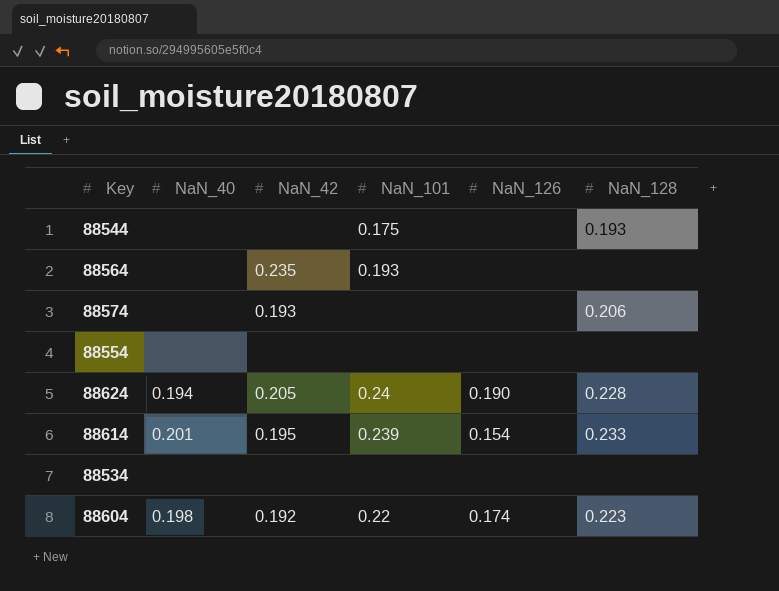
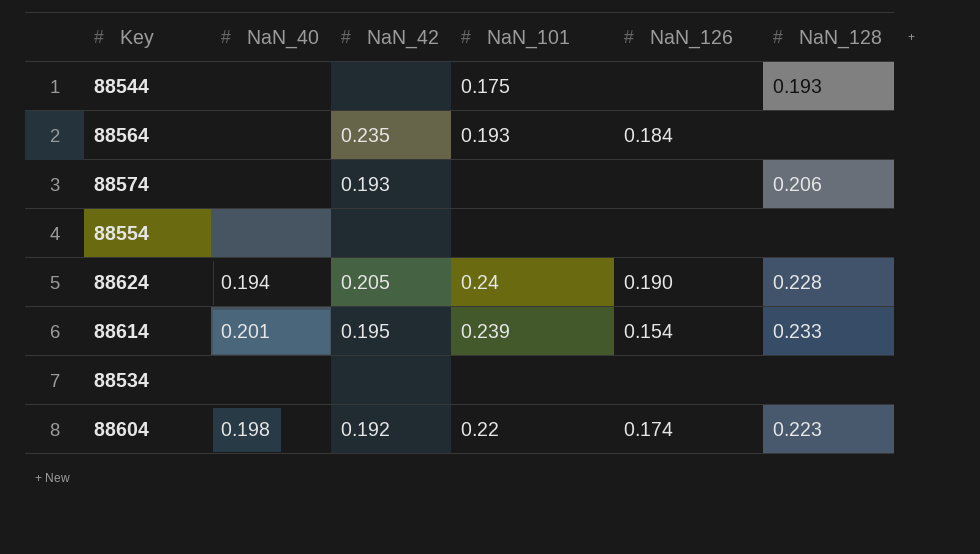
88564 | NaN_126: none -> 0.184

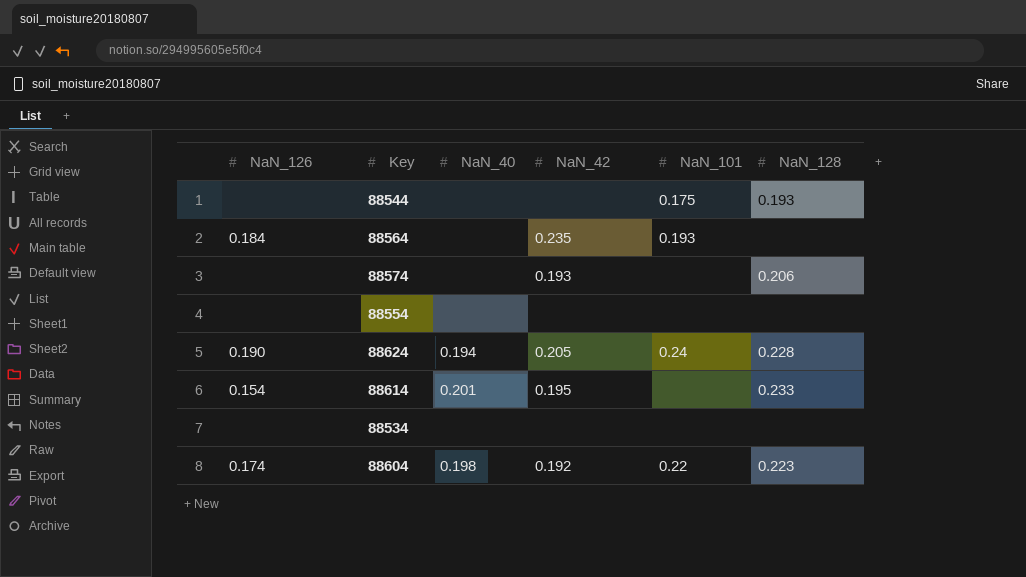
column NaN_126 | position: 5 -> 1
88614 | NaN_101: 0.239 -> none

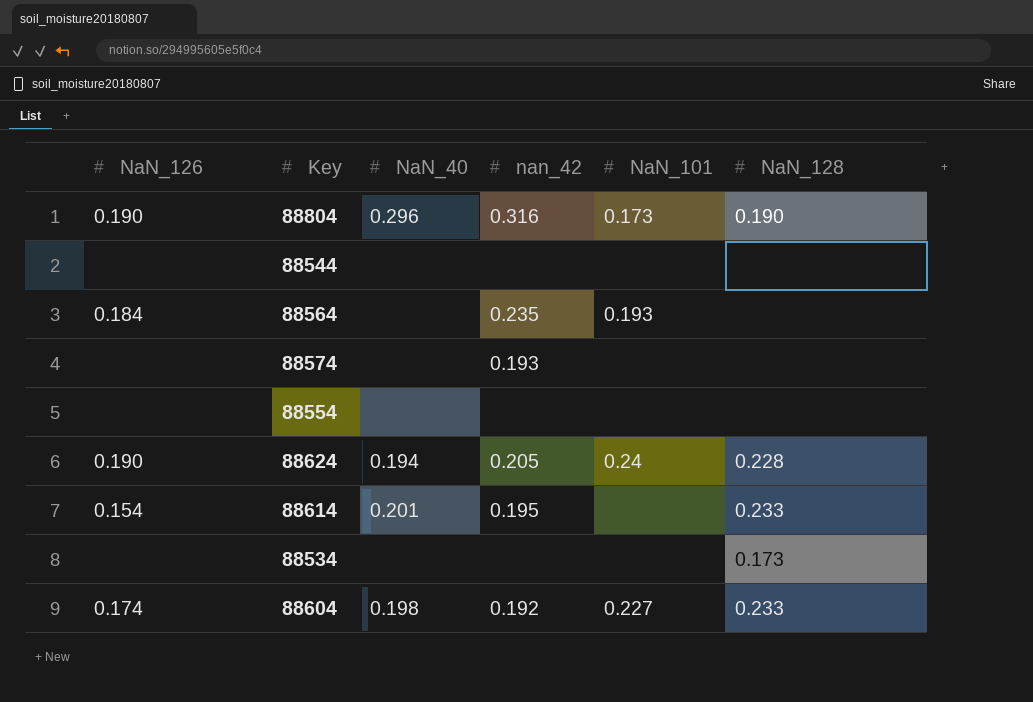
column name: NaN_42 -> nan_42
row 88804: none -> 0.190 | 0.296 | 0.316 | 0.173 | 0.190
88544 | NaN_101: 0.175 -> none
88544 | NaN_128: 0.193 -> none
88574 | NaN_128: 0.206 -> none
88534 | NaN_128: none -> 0.173
88604 | NaN_101: 0.22 -> 0.227
88604 | NaN_128: 0.223 -> 0.233

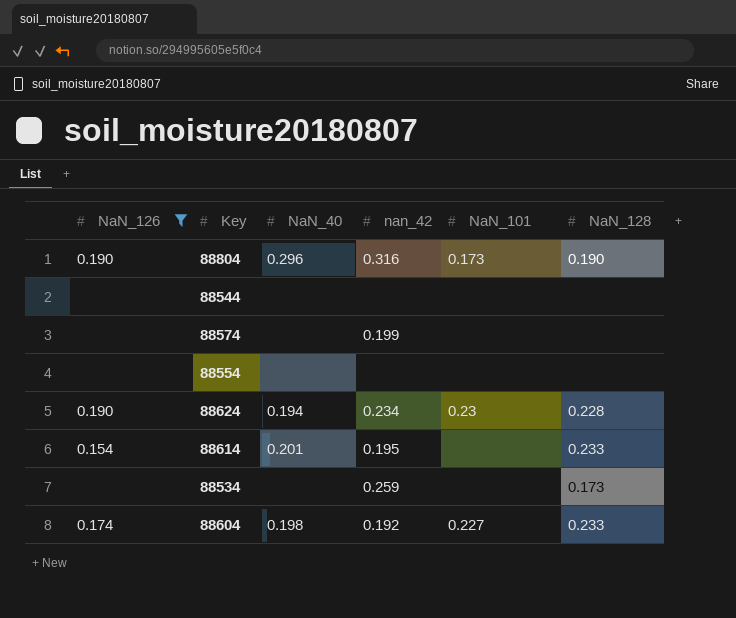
filter: none -> NaN_126 != 0.184
88574 | nan_42: 0.193 -> 0.199
88624 | nan_42: 0.205 -> 0.234
88624 | NaN_101: 0.24 -> 0.23
88534 | nan_42: none -> 0.259

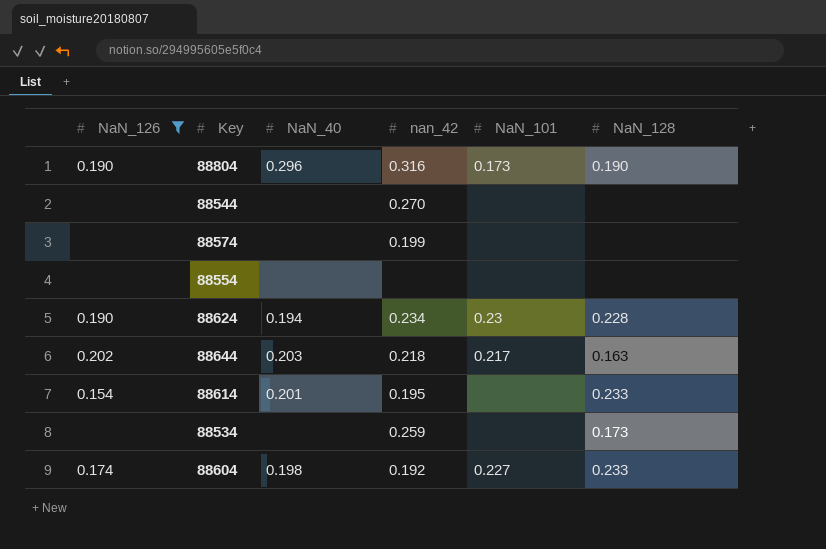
88544 | nan_42: none -> 0.270
row 88644: none -> 0.202 | 0.203 | 0.218 | 0.217 | 0.163

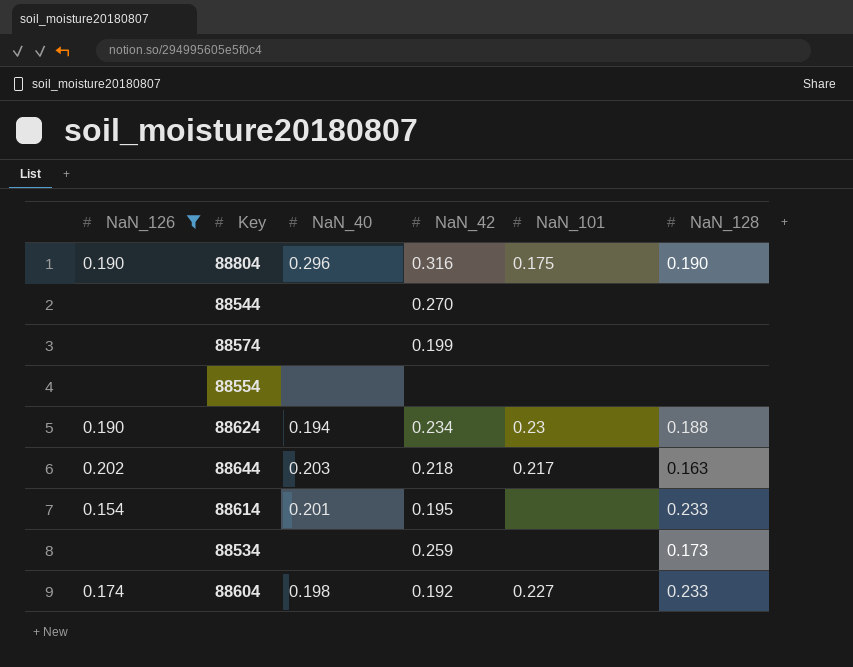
column name: nan_42 -> NaN_42
88804 | NaN_101: 0.173 -> 0.175
88624 | NaN_128: 0.228 -> 0.188

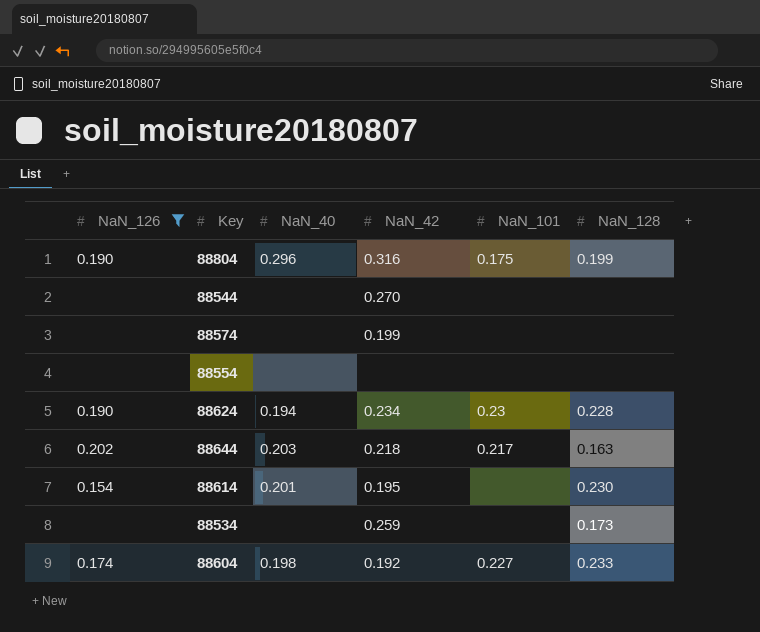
88804 | NaN_128: 0.190 -> 0.199
88624 | NaN_128: 0.188 -> 0.228
88614 | NaN_128: 0.233 -> 0.230

